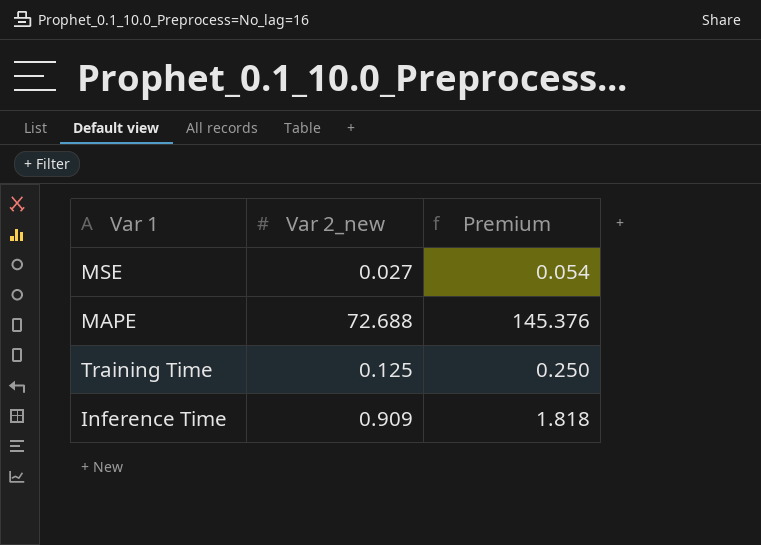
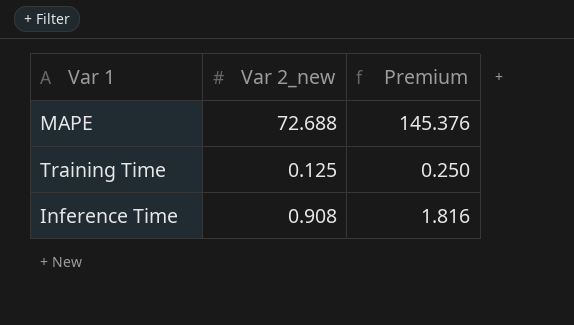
row MSE: 0.027 | 0.054 -> none
Inference Time | Var 2_new: 0.909 -> 0.908
Inference Time | Premium: 1.818 -> 1.816

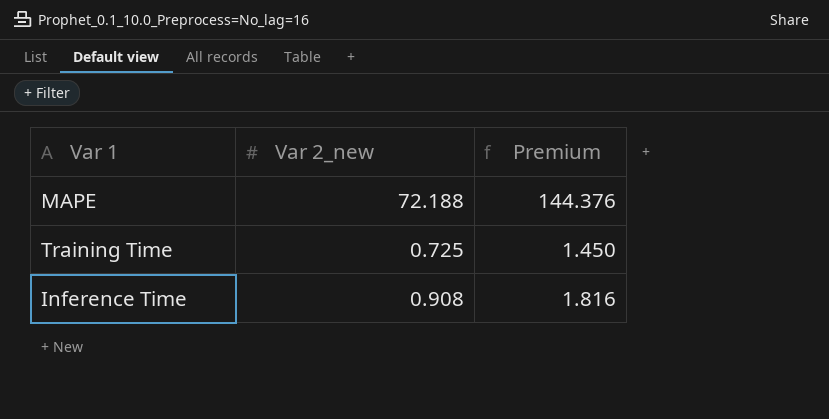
MAPE | Var 2_new: 72.688 -> 72.188
MAPE | Premium: 145.376 -> 144.376
Training Time | Var 2_new: 0.125 -> 0.725
Training Time | Premium: 0.250 -> 1.450

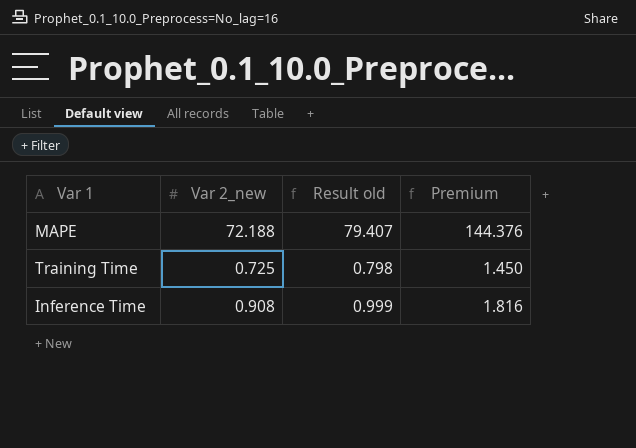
column Result old | formula: none -> [Var 2_new] * 1.1

